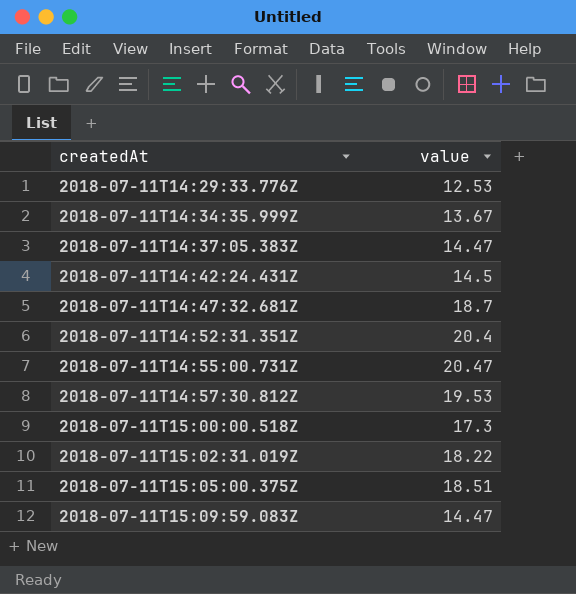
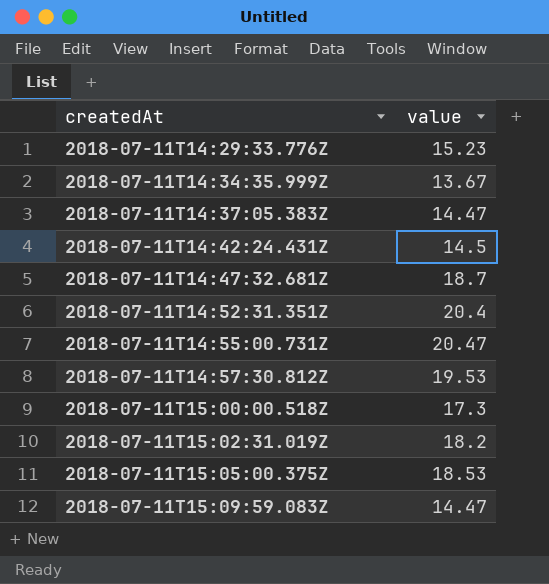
2018-07-11T14:29:33.776Z | value: 12.53 -> 15.23
2018-07-11T15:02:31.019Z | value: 18.22 -> 18.2
2018-07-11T15:05:00.375Z | value: 18.51 -> 18.53

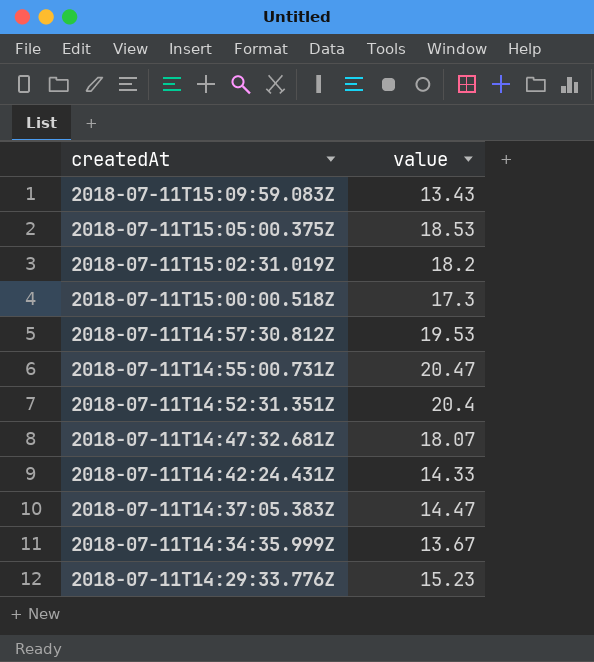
row order: createdAt ascending -> createdAt descending
2018-07-11T15:09:59.083Z | value: 14.47 -> 13.43
2018-07-11T14:47:32.681Z | value: 18.7 -> 18.07
2018-07-11T14:42:24.431Z | value: 14.5 -> 14.33

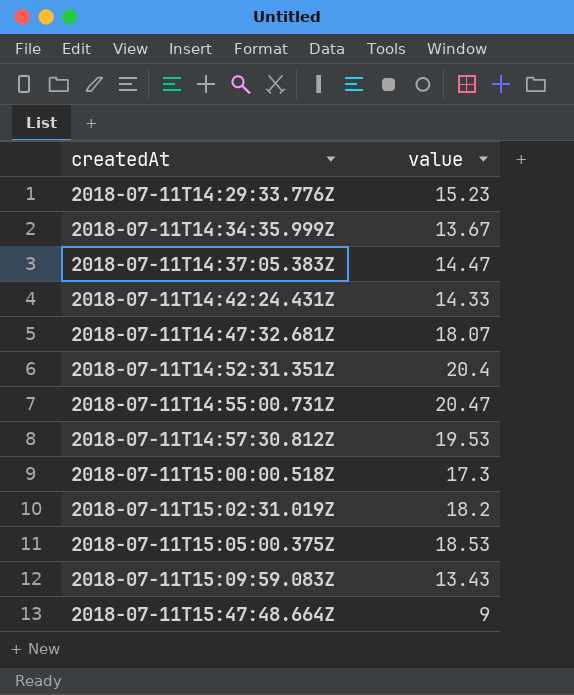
row order: createdAt descending -> createdAt ascending
row 2018-07-11T15:47:48.664Z: none -> 9

